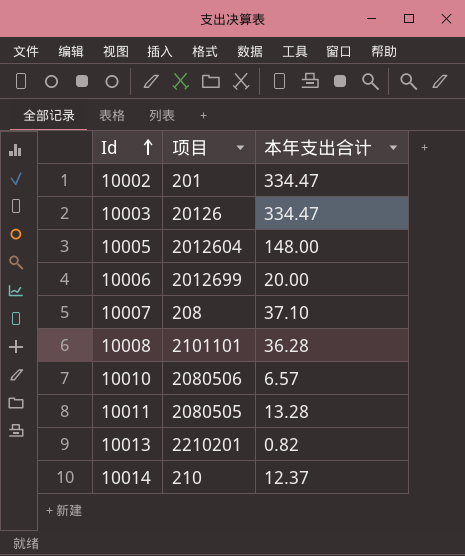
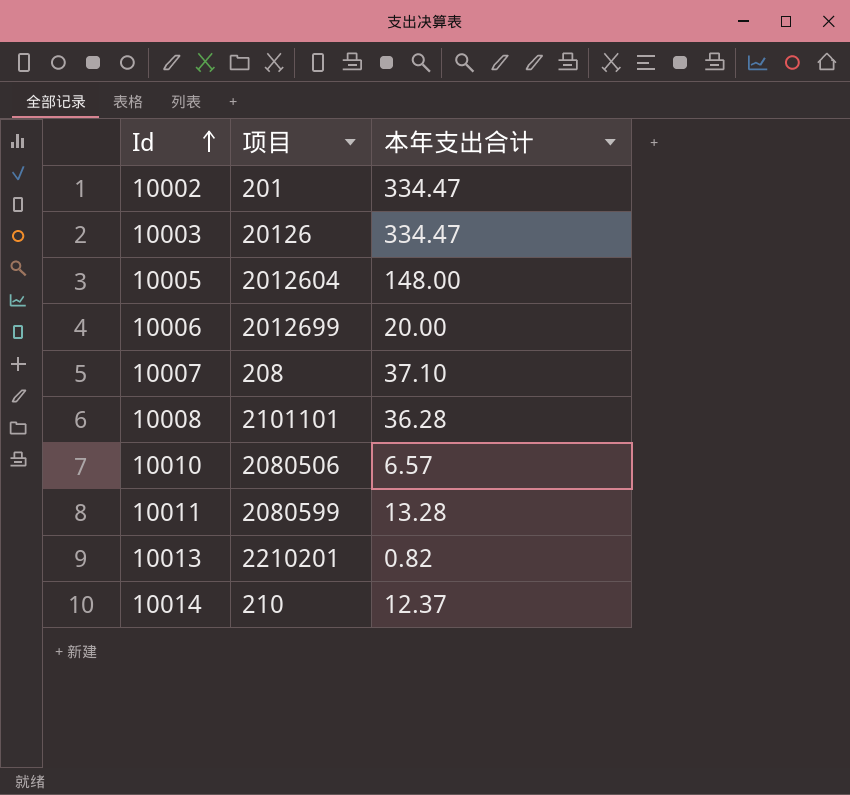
10011 | 项目: 2080505 -> 2080599

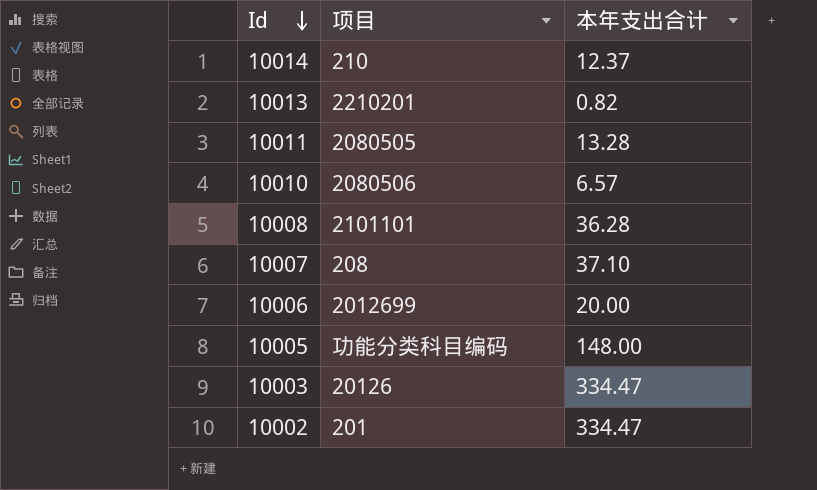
row order: Id ascending -> Id descending
10011 | 项目: 2080599 -> 2080505
10005 | 项目: 2012604 -> 功能分类科目编码

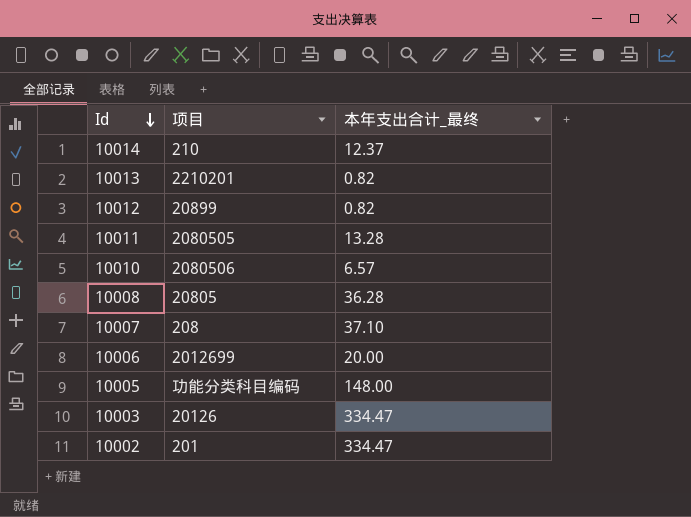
column name: 本年支出合计 -> 本年支出合计_最终
row 10012: none -> 20899 | 0.82
10008 | 项目: 2101101 -> 20805

